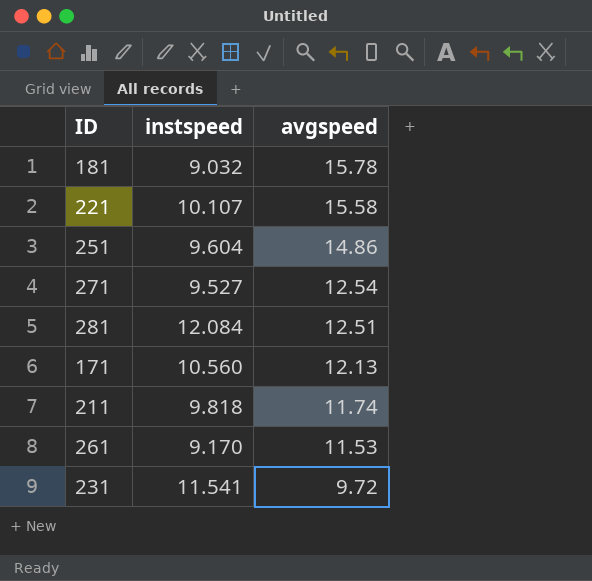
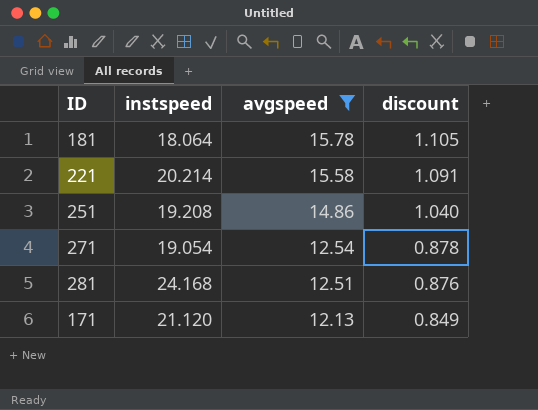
filter: none -> avgspeed >= 12.13
column discount | formula: none -> [avgspeed] * 0.07
181 | instspeed: 9.032 -> 18.064
221 | instspeed: 10.107 -> 20.214
251 | instspeed: 9.604 -> 19.208
271 | instspeed: 9.527 -> 19.054
281 | instspeed: 12.084 -> 24.168
171 | instspeed: 10.560 -> 21.120

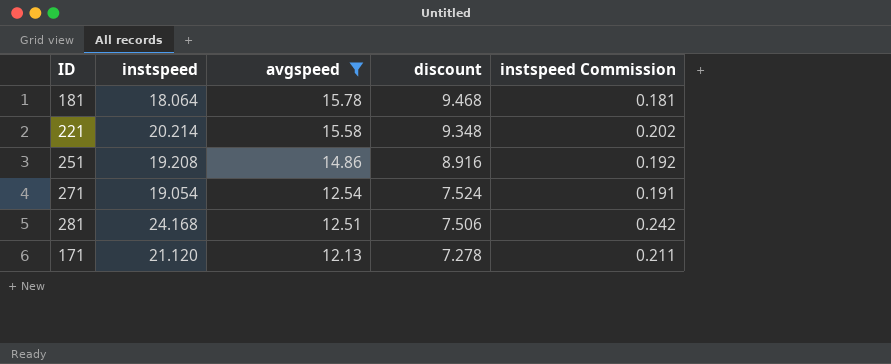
column discount | formula: [avgspeed] * 0.07 -> [avgspeed] * 0.6
column instspeed Commission | formula: none -> [instspeed] * 0.01

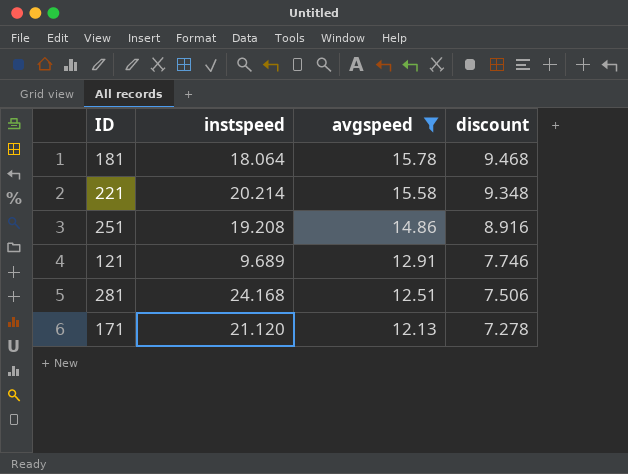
column instspeed Commission | formula: [instspeed] * 0.01 -> none
row 271: 19.054 | 12.54 | 7.524 | 0.191 -> none
row 121: none -> 9.689 | 12.91 | 7.746

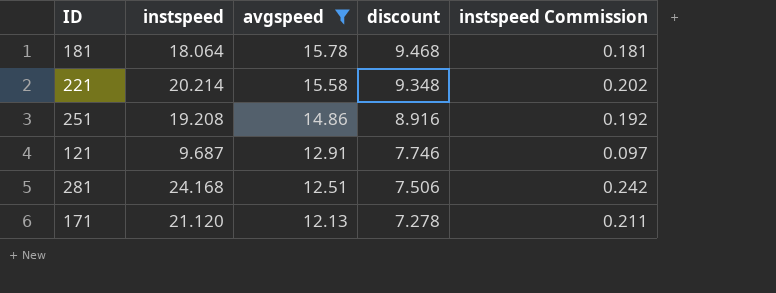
column instspeed Commission | formula: none -> [instspeed] * 0.01
121 | instspeed: 9.689 -> 9.687

